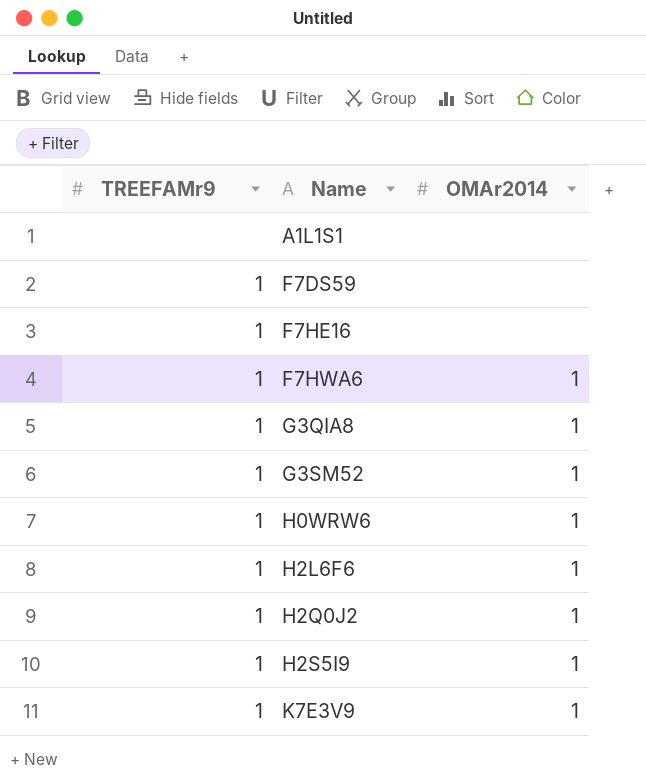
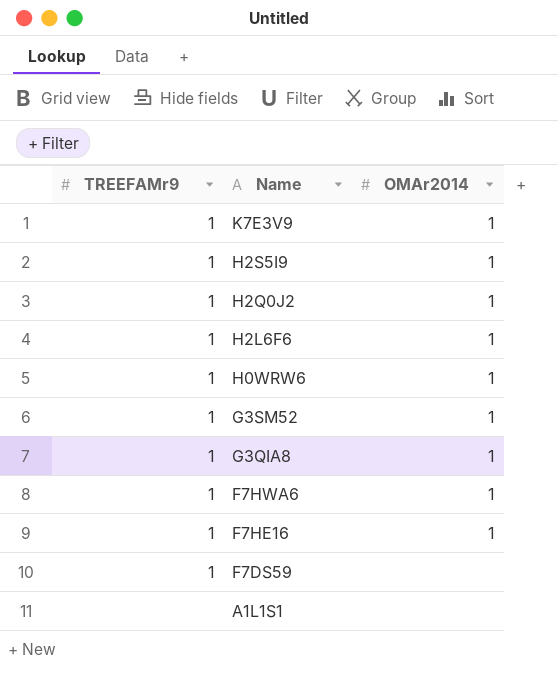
row order: Name ascending -> Name descending
F7HE16 | OMAr2014: none -> 1

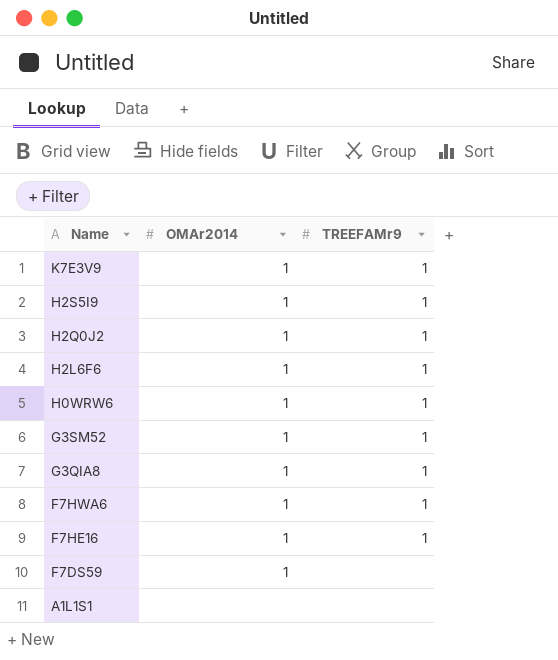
column TREEFAMr9 | position: 1 -> 3
F7DS59 | OMAr2014: none -> 1
F7DS59 | TREEFAMr9: 1 -> none

